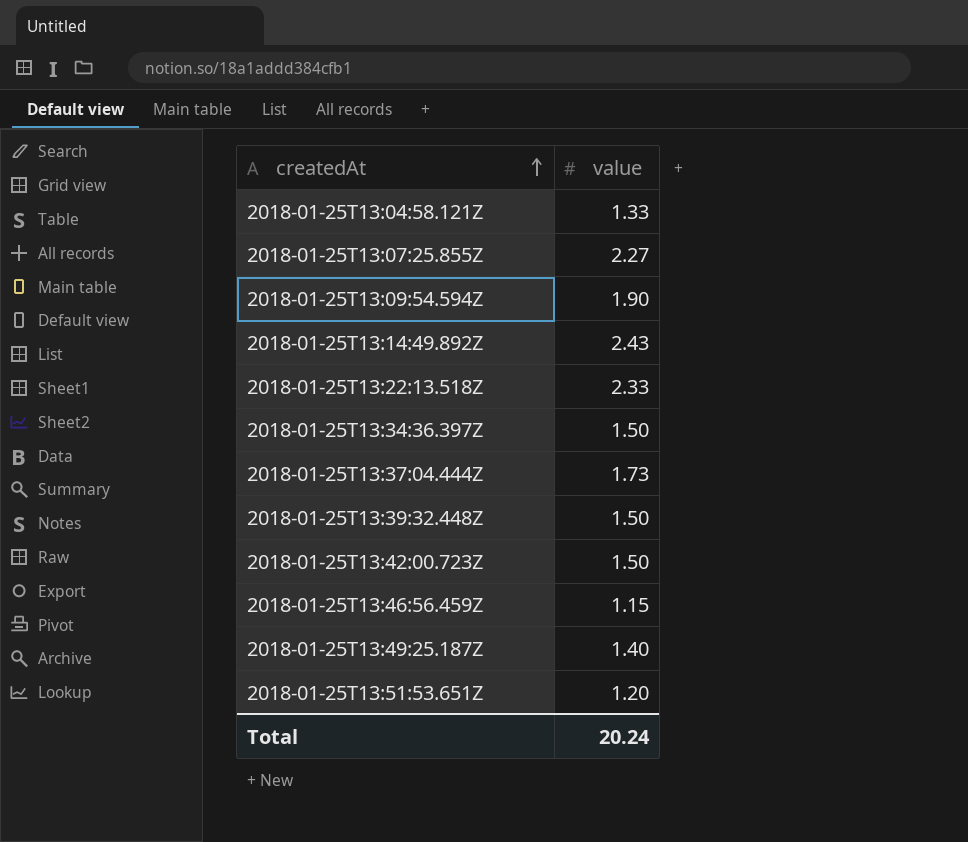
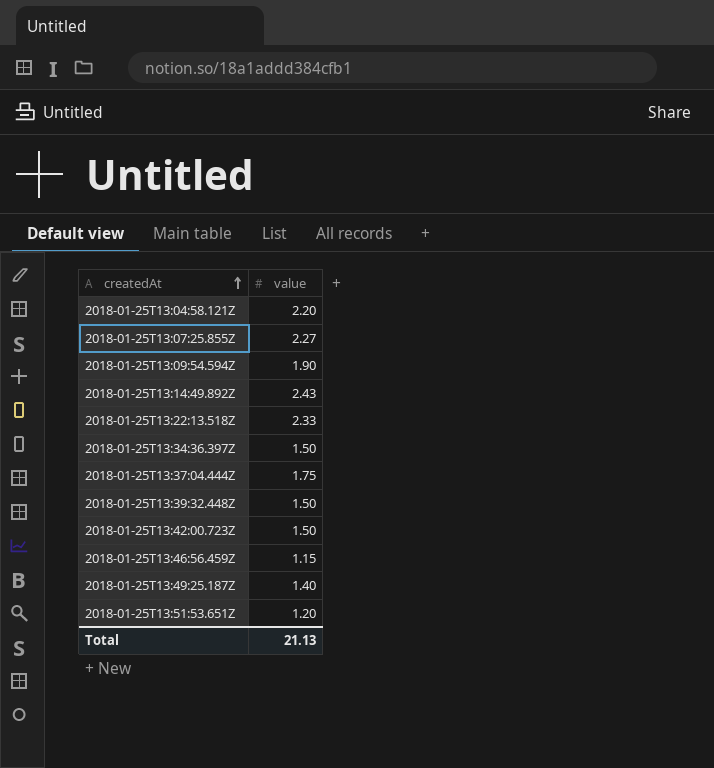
2018-01-25T13:04:58.121Z | value: 1.33 -> 2.20
2018-01-25T13:37:04.444Z | value: 1.73 -> 1.75
Total | value: 20.24 -> 21.13

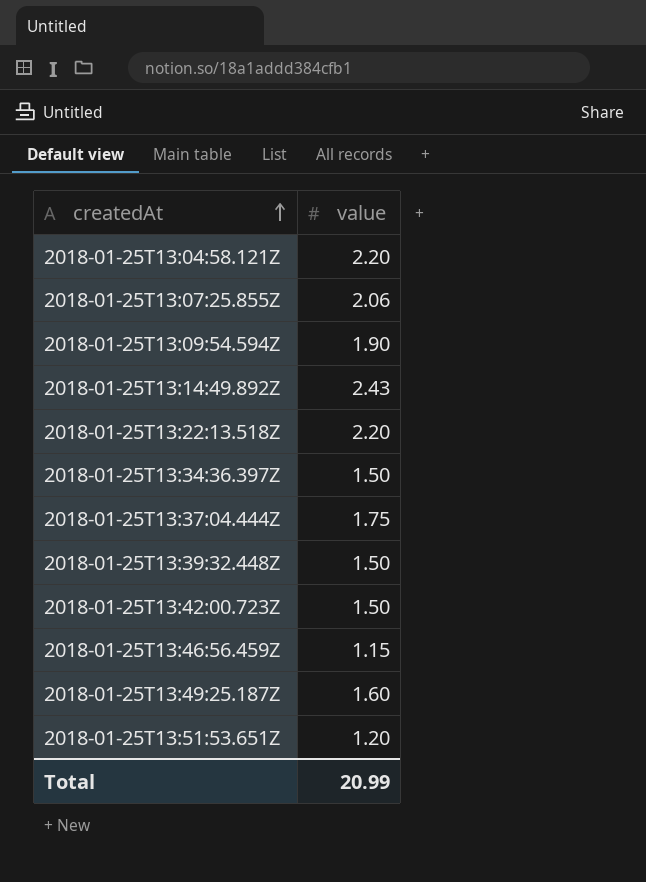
2018-01-25T13:07:25.855Z | value: 2.27 -> 2.06
2018-01-25T13:22:13.518Z | value: 2.33 -> 2.20
2018-01-25T13:49:25.187Z | value: 1.40 -> 1.60
Total | value: 21.13 -> 20.99

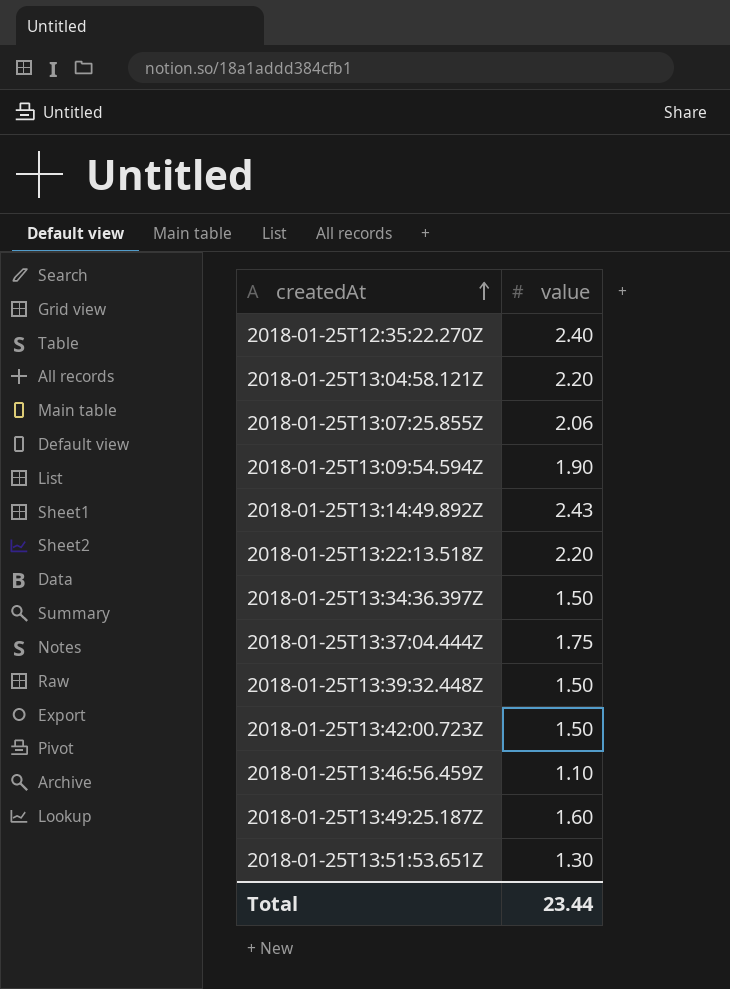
row 2018-01-25T12:35:22.270Z: none -> 2.40
2018-01-25T13:46:56.459Z | value: 1.15 -> 1.10
2018-01-25T13:51:53.651Z | value: 1.20 -> 1.30
Total | value: 20.99 -> 23.44

